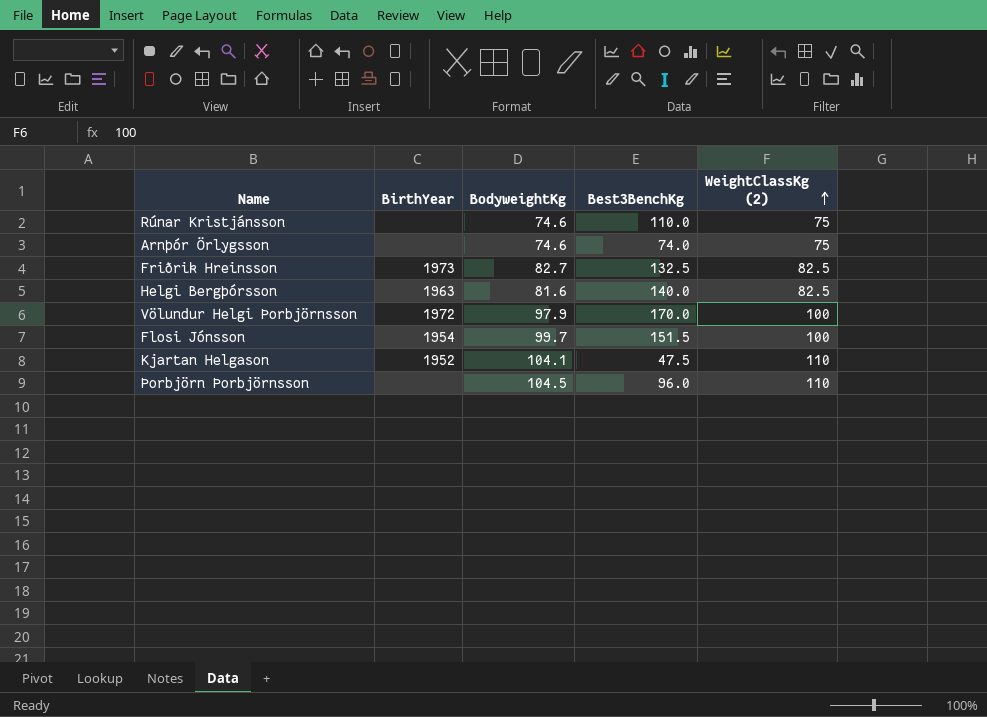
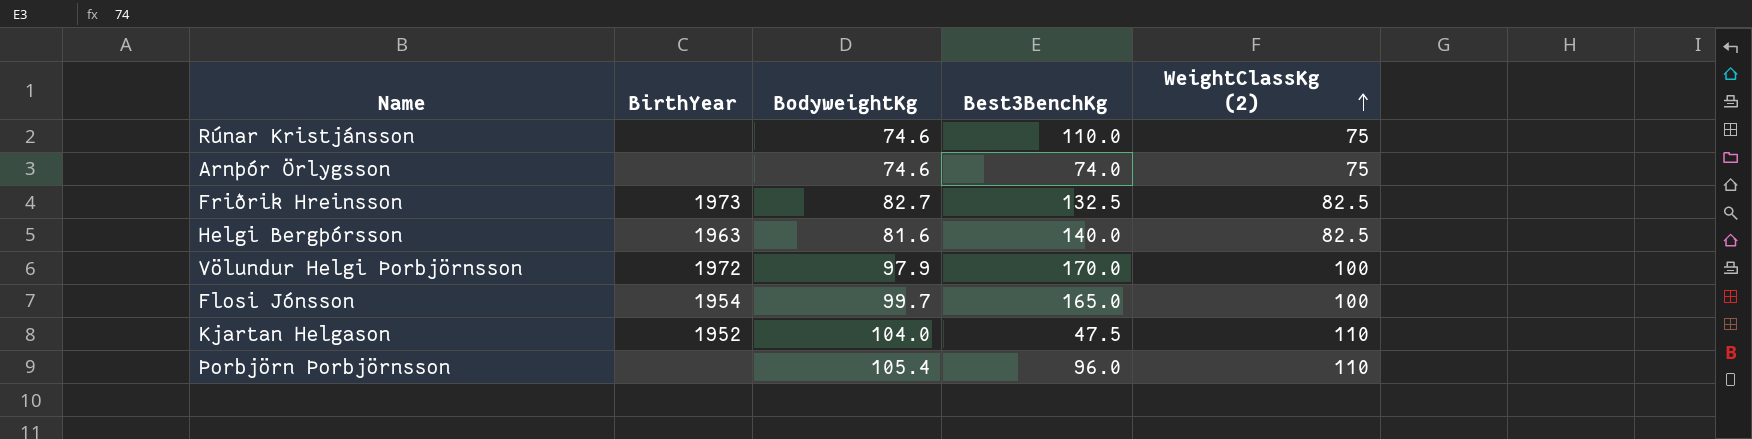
Flosi Jónsson | Best3BenchKg: 151.5 -> 165.0
Kjartan Helgason | BodyweightKg: 104.1 -> 104.0
Þorbjörn Þorbjörnsson | BodyweightKg: 104.5 -> 105.4

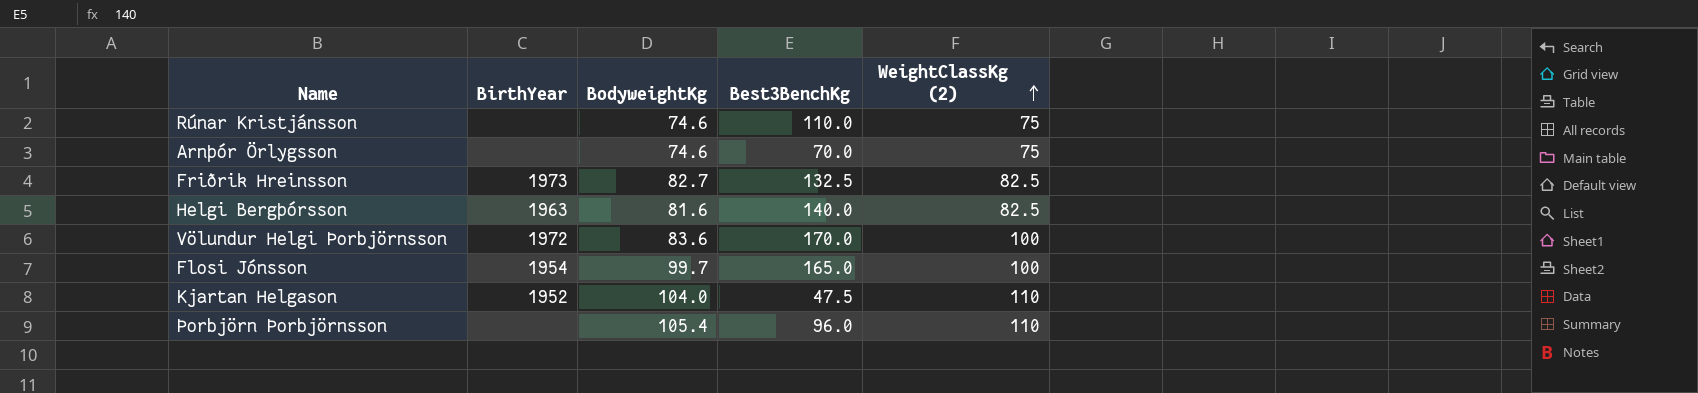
Arnþór Örlygsson | Best3BenchKg: 74.0 -> 70.0
Völundur Helgi Þorbjörnsson | BodyweightKg: 97.9 -> 83.6

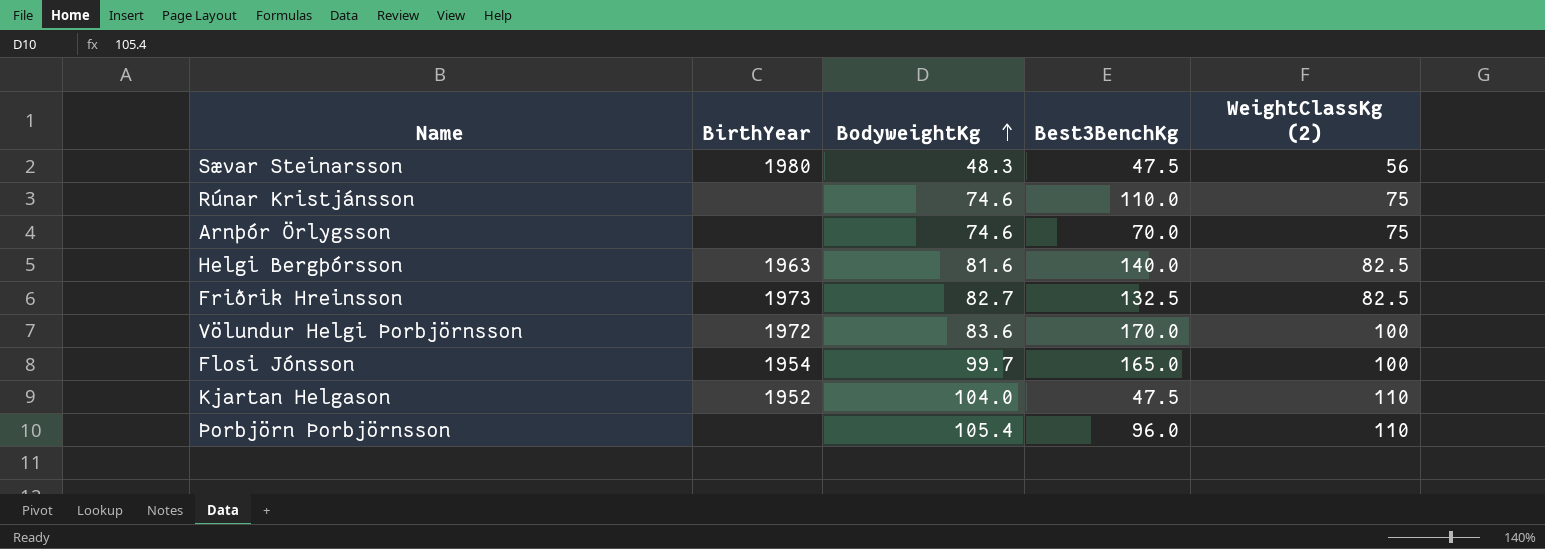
row order: WeightClassKg (2) ascending -> BodyweightKg ascending
row Sævar Steinarsson: none -> 1980 | 48.3 | 47.5 | 56

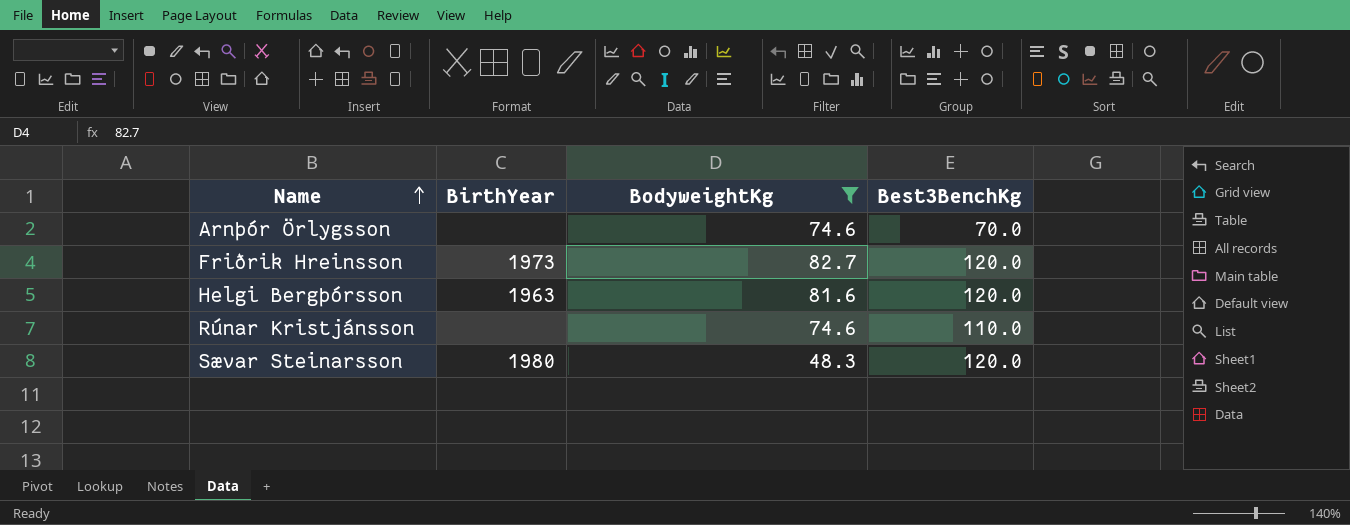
filter: none -> BodyweightKg <= 82.7
row order: BodyweightKg ascending -> Name ascending
column WeightClassKg (2) | position: 5 -> none
Friðrik Hreinsson | Best3BenchKg: 132.5 -> 120.0
Helgi Bergþórsson | Best3BenchKg: 140.0 -> 120.0
Sævar Steinarsson | Best3BenchKg: 47.5 -> 120.0

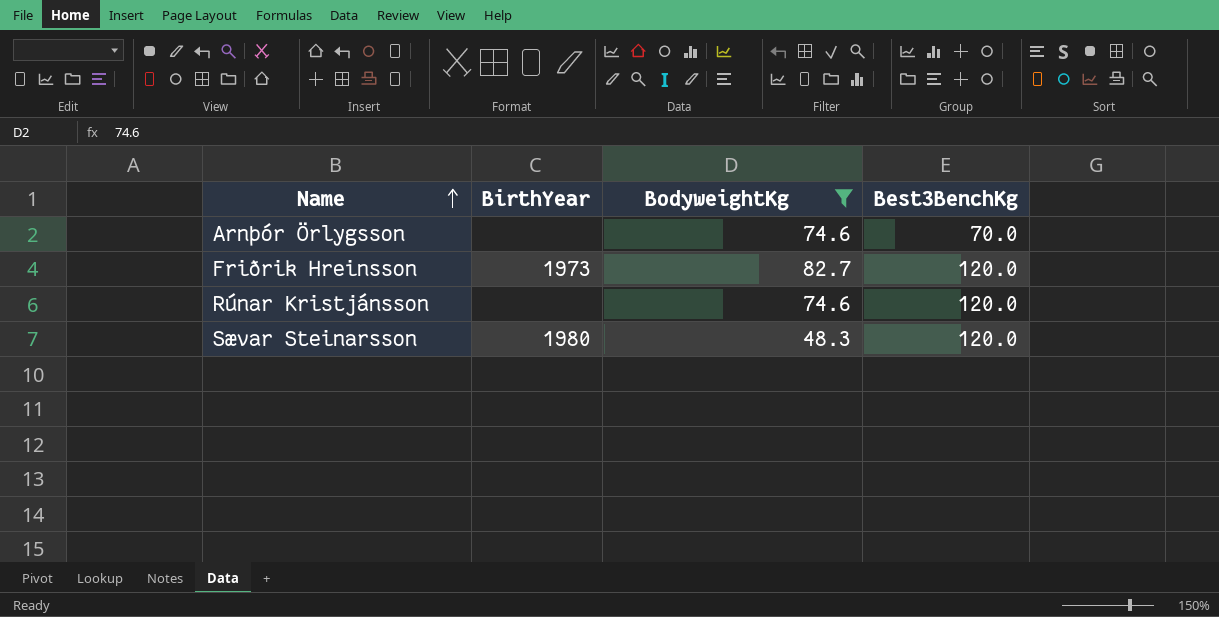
row Helgi Bergþórsson: 1963 | 81.6 | 120.0 -> none
Rúnar Kristjánsson | Best3BenchKg: 110.0 -> 120.0

